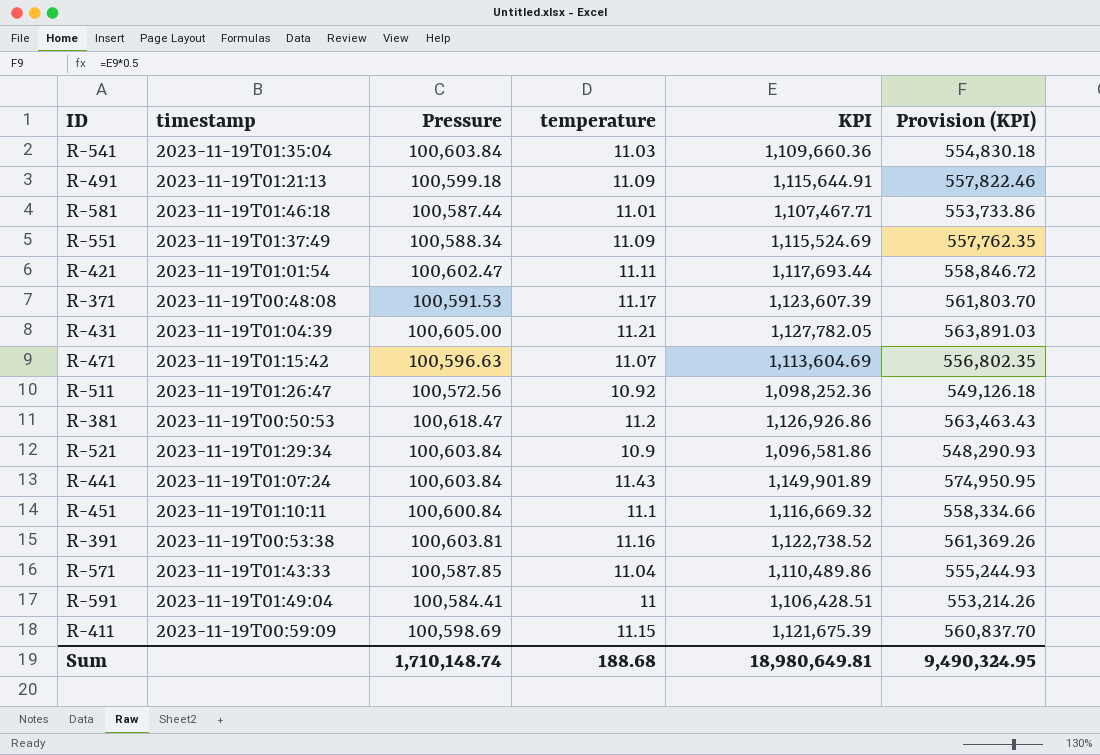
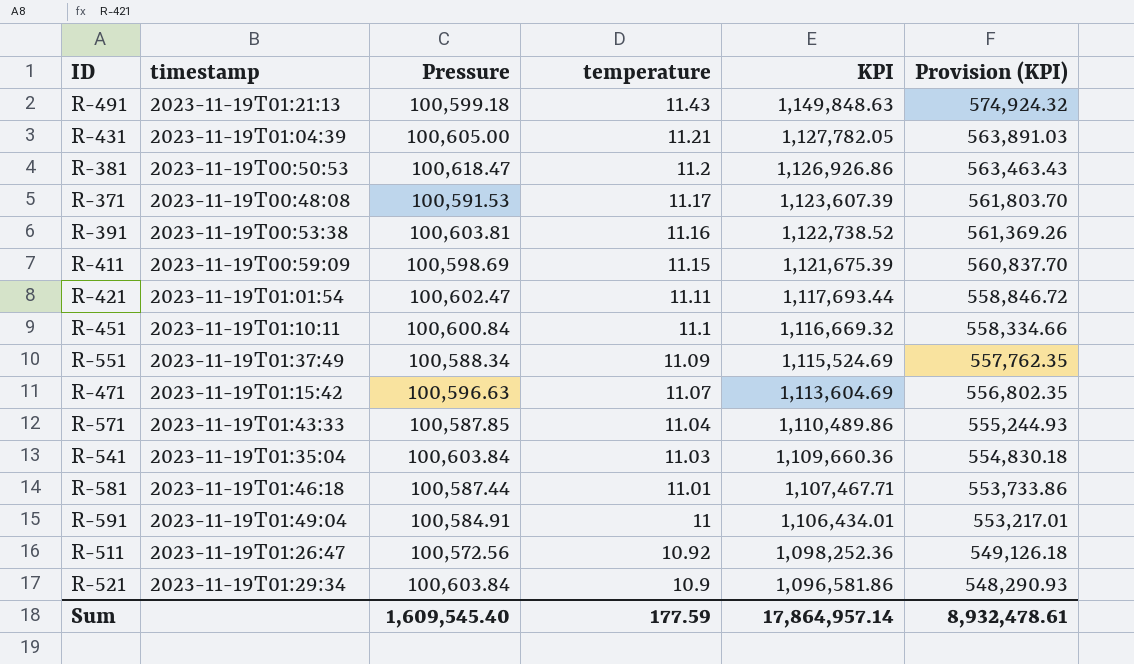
row order: none -> temperature descending
row R-441: 2023-11-19T01:07:24 | 100,603.84 | 11.43 | 1,149,901.89 | 574,950.95 -> none
R-491 | temperature: 11.09 -> 11.43
R-491 | KPI: 1,115,644.91 -> 1,149,848.63
R-491 | Provision (KPI): 557,822.46 -> 574,924.32
R-591 | Pressure: 100,584.41 -> 100,584.91
R-591 | KPI: 1,106,428.51 -> 1,106,434.01
R-591 | Provision (KPI): 553,214.26 -> 553,217.01
Sum | Pressure: 1,710,148.74 -> 1,609,545.40
Sum | temperature: 188.68 -> 177.59
Sum | KPI: 18,980,649.81 -> 17,864,957.14
Sum | Provision (KPI): 9,490,324.95 -> 8,932,478.61

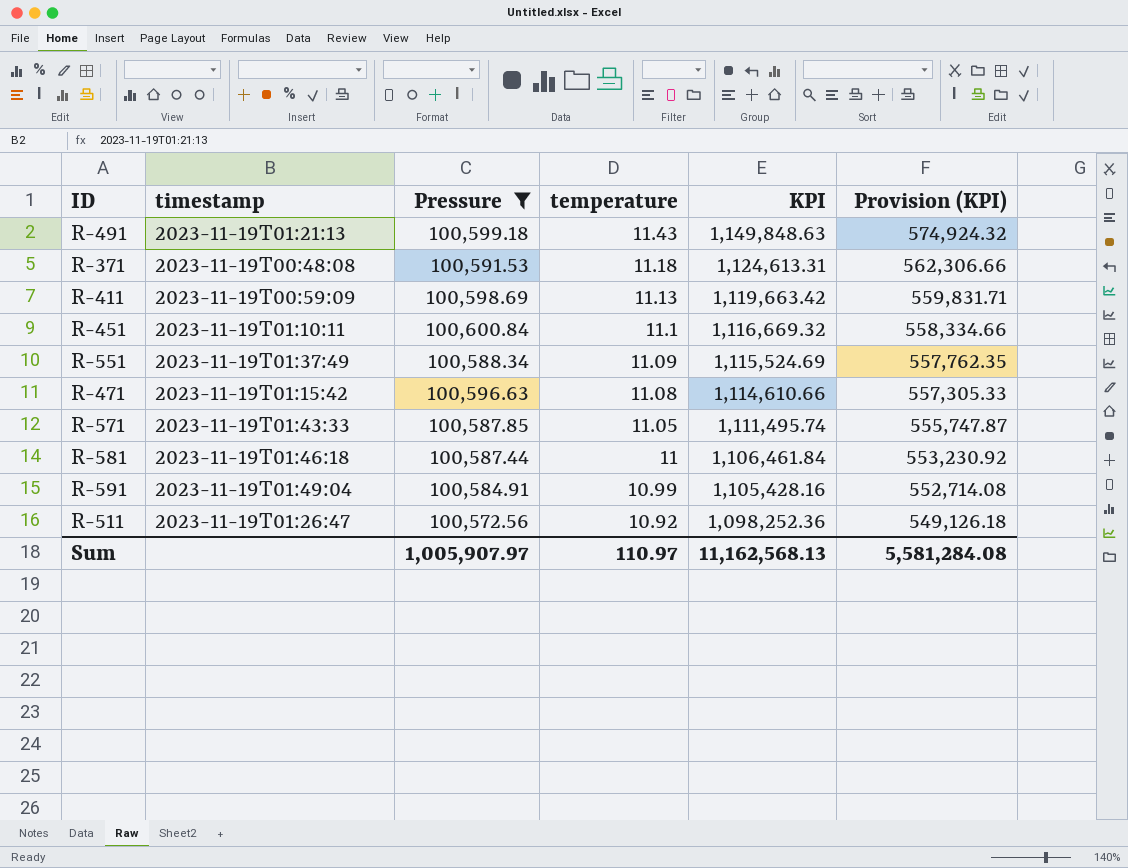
filter: none -> Pressure <= 100,600.84
R-371 | temperature: 11.17 -> 11.18
R-371 | KPI: 1,123,607.39 -> 1,124,613.31
R-371 | Provision (KPI): 561,803.70 -> 562,306.66
R-411 | temperature: 11.15 -> 11.13
R-411 | KPI: 1,121,675.39 -> 1,119,663.42
R-411 | Provision (KPI): 560,837.70 -> 559,831.71
R-471 | temperature: 11.07 -> 11.08
R-471 | KPI: 1,113,604.69 -> 1,114,610.66
R-471 | Provision (KPI): 556,802.35 -> 557,305.33
R-571 | temperature: 11.04 -> 11.05
R-571 | KPI: 1,110,489.86 -> 1,111,495.74
R-571 | Provision (KPI): 555,244.93 -> 555,747.87
R-581 | temperature: 11.01 -> 11
R-581 | KPI: 1,107,467.71 -> 1,106,461.84
R-581 | Provision (KPI): 553,733.86 -> 553,230.92
R-591 | temperature: 11 -> 10.99
R-591 | KPI: 1,106,434.01 -> 1,105,428.16
R-591 | Provision (KPI): 553,217.01 -> 552,714.08
Sum | Pressure: 1,609,545.40 -> 1,005,907.97
Sum | temperature: 177.59 -> 110.97
Sum | KPI: 17,864,957.14 -> 11,162,568.13
Sum | Provision (KPI): 8,932,478.61 -> 5,581,284.08

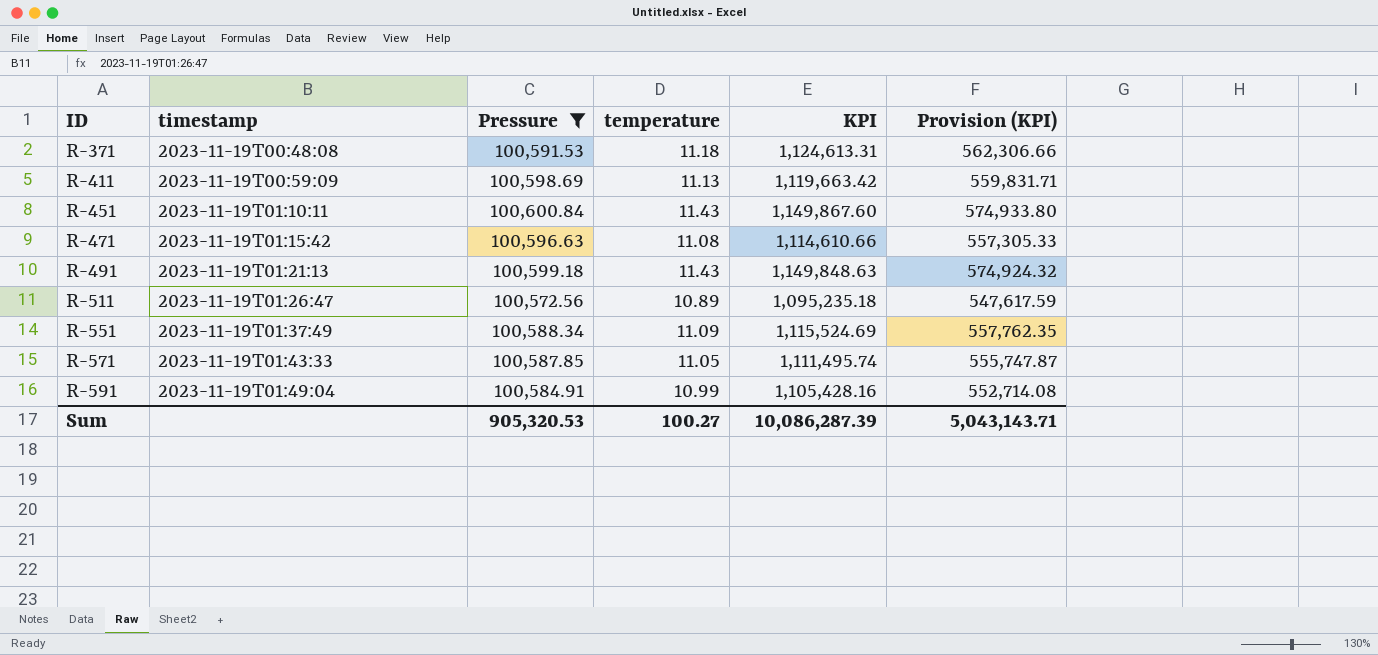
row order: temperature descending -> ID ascending
row R-581: 2023-11-19T01:46:18 | 100,587.44 | 11 | 1,106,461.84 | 553,230.92 -> none
R-451 | temperature: 11.1 -> 11.43
R-451 | KPI: 1,116,669.32 -> 1,149,867.60
R-451 | Provision (KPI): 558,334.66 -> 574,933.80
R-511 | temperature: 10.92 -> 10.89
R-511 | KPI: 1,098,252.36 -> 1,095,235.18
R-511 | Provision (KPI): 549,126.18 -> 547,617.59
Sum | Pressure: 1,005,907.97 -> 905,320.53
Sum | temperature: 110.97 -> 100.27
Sum | KPI: 11,162,568.13 -> 10,086,287.39
Sum | Provision (KPI): 5,581,284.08 -> 5,043,143.71

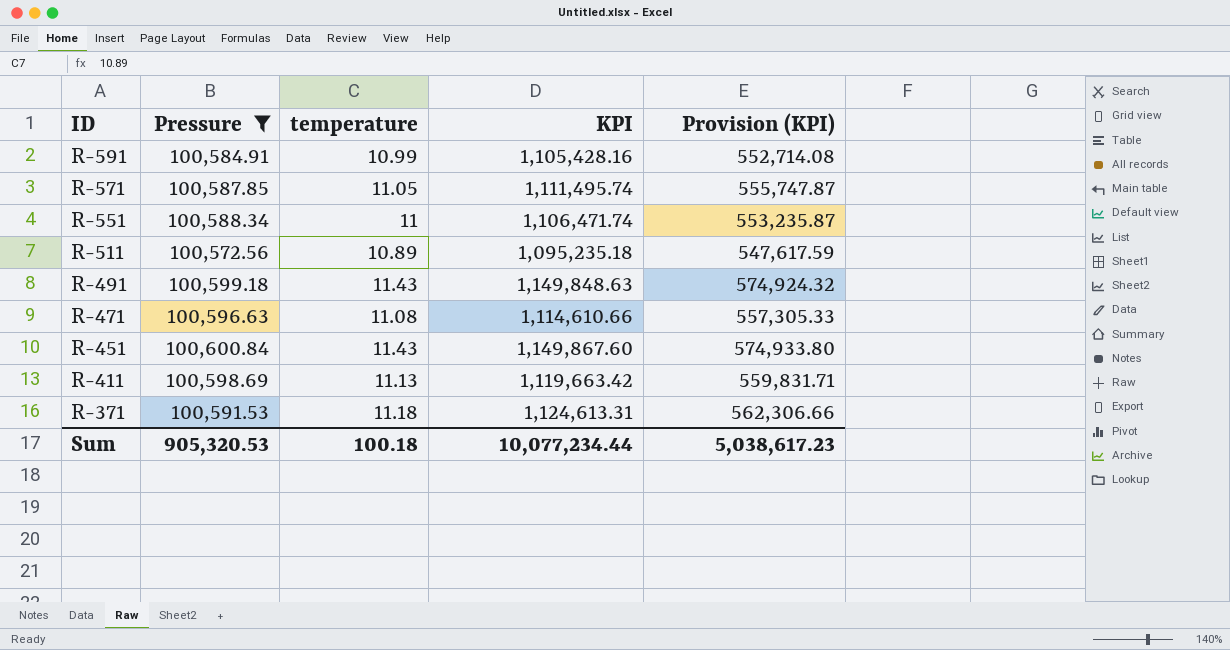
row order: ID ascending -> ID descending
column timestamp | position: 2 -> none
R-551 | temperature: 11.09 -> 11
R-551 | KPI: 1,115,524.69 -> 1,106,471.74
R-551 | Provision (KPI): 557,762.35 -> 553,235.87
Sum | temperature: 100.27 -> 100.18
Sum | KPI: 10,086,287.39 -> 10,077,234.44
Sum | Provision (KPI): 5,043,143.71 -> 5,038,617.23

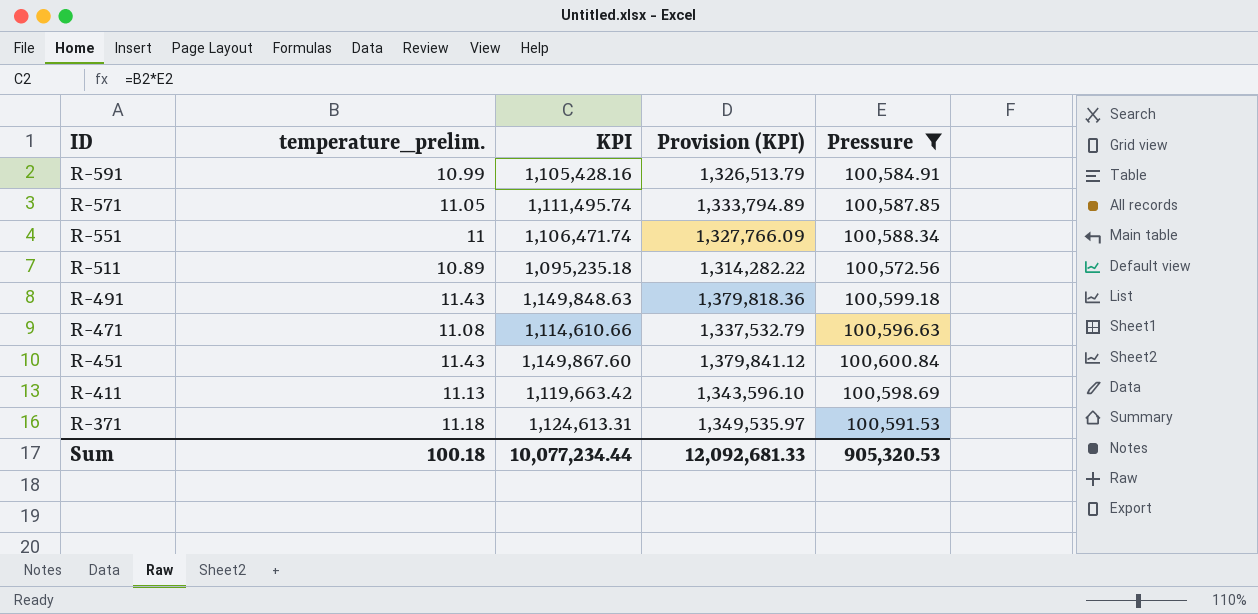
column name: temperature -> temperature_prelim.
column Provision (KPI) | formula: [KPI] * 0.5 -> [KPI] * 1.2
column Pressure | position: 2 -> 5
Sum | Provision (KPI): 5,038,617.23 -> 12,092,681.33

